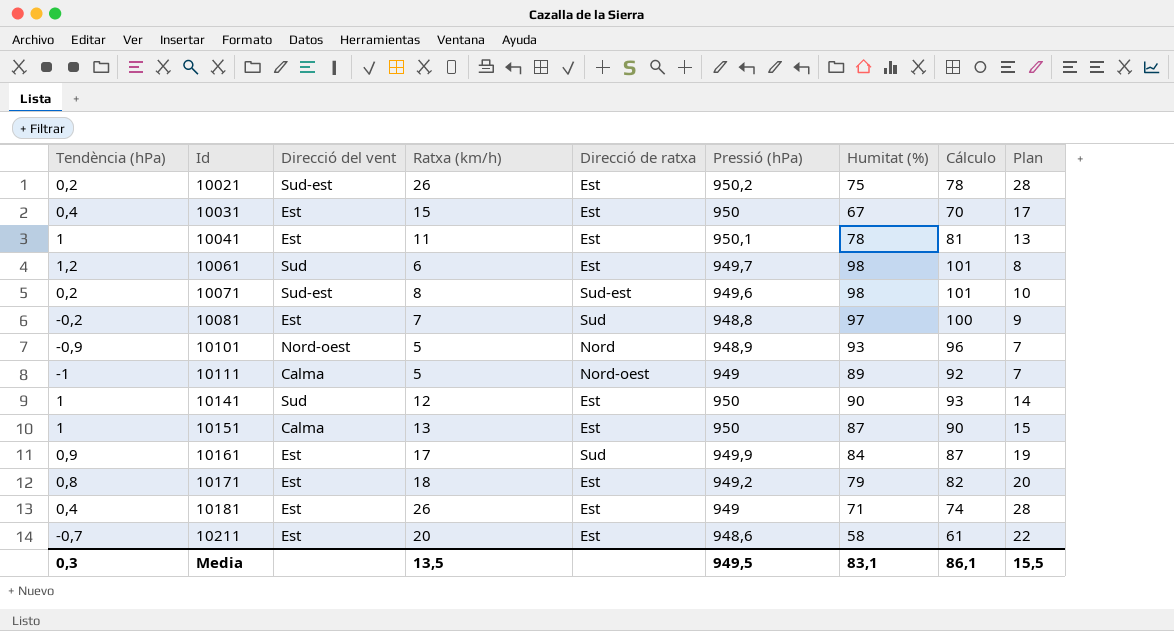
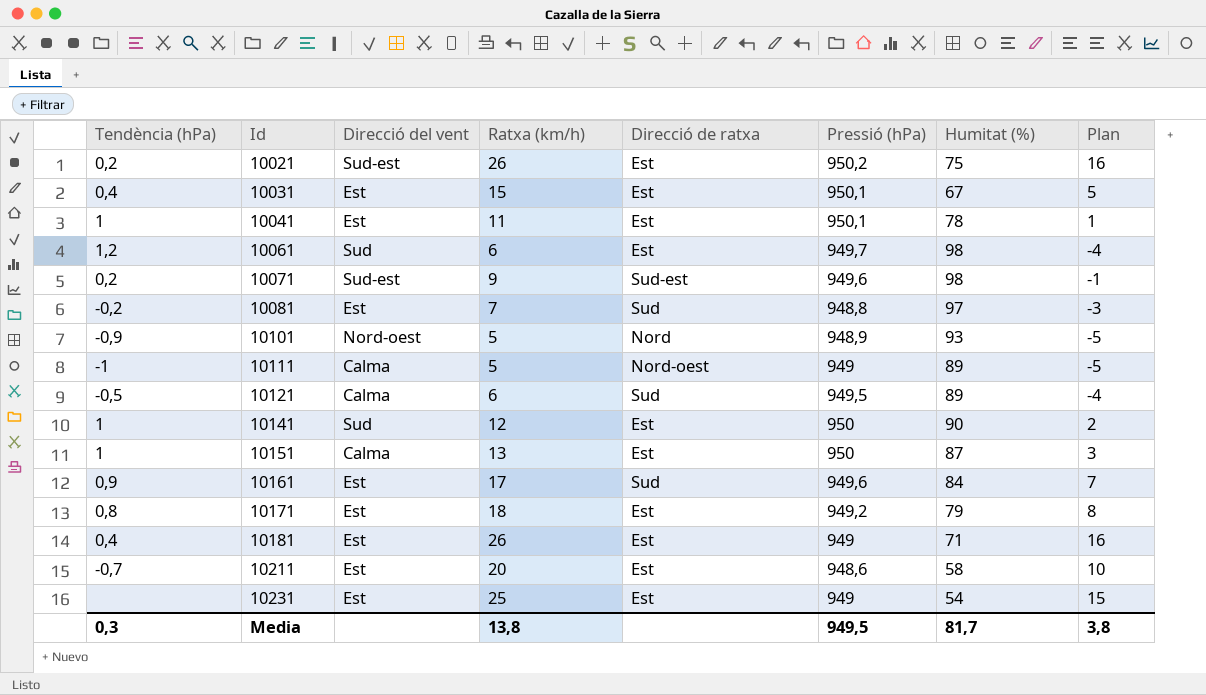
column Cálculo | formula: [Humitat (%)] + 3 -> none
column Plan | formula: [Ratxa (km/h)] + 2 -> [Ratxa (km/h)] - 10
10031 | Pressió (hPa): 950 -> 950,1
10071 | Ratxa (km/h): 8 -> 9
row 10121: none -> -0,5 | Calma | 6 | Sud | 949,5 | 89 | -4
10161 | Pressió (hPa): 949,9 -> 949,6
row 10231: none -> none | Est | 25 | Est | 949 | 54 | 15
Media | Ratxa (km/h): 13,5 -> 13,8
Media | Humitat (%): 83,1 -> 81,7
Media | Plan: 15,5 -> 3,8

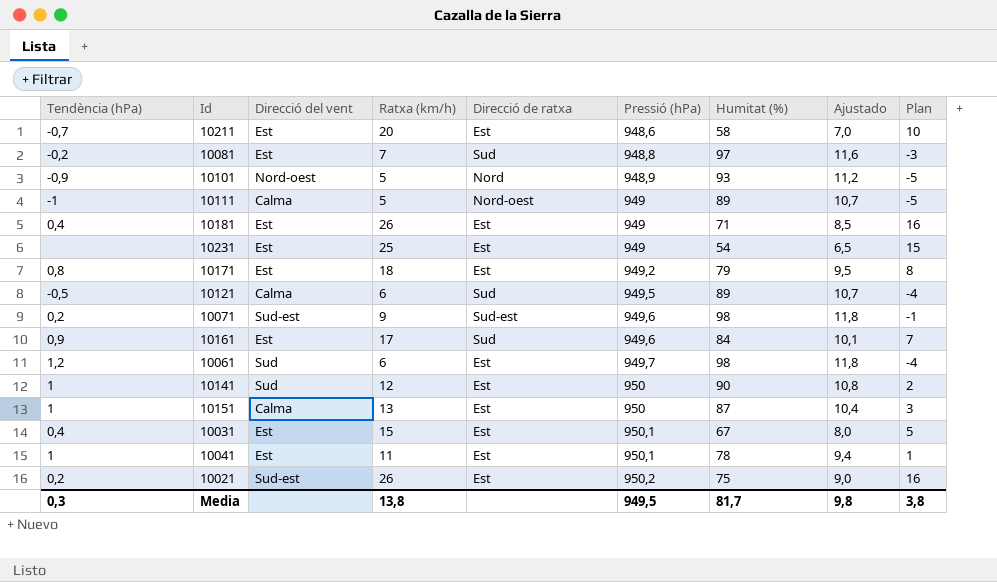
row order: Id ascending -> Pressió (hPa) ascending
column Ajustado | formula: none -> [Humitat (%)] * 0,12

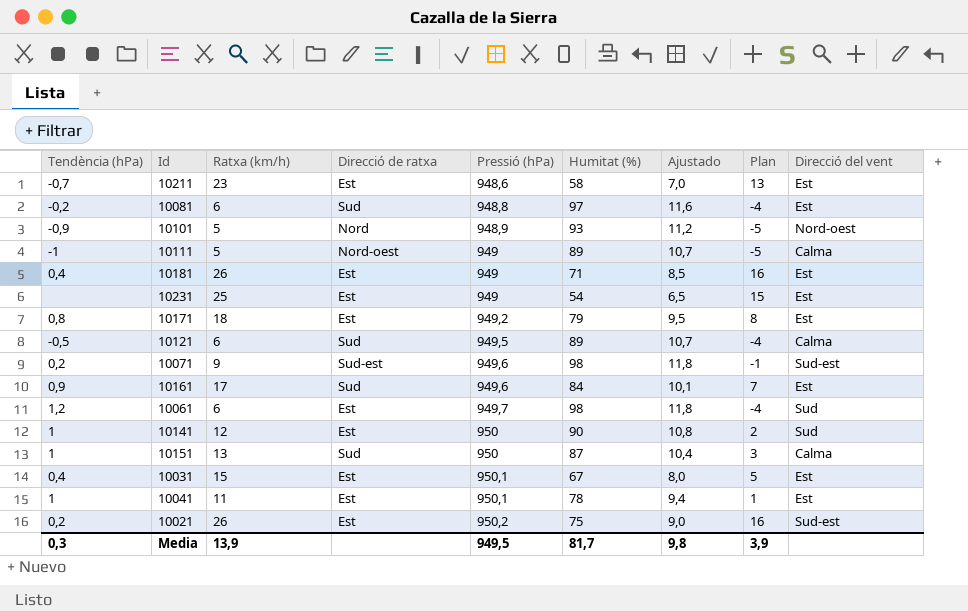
column Direcció del vent | position: 3 -> 9
10211 | Ratxa (km/h): 20 -> 23
10211 | Plan: 10 -> 13
10081 | Ratxa (km/h): 7 -> 6
10081 | Plan: -3 -> -4
10151 | Direcció de ratxa: Est -> Sud
Media | Ratxa (km/h): 13,8 -> 13,9
Media | Plan: 3,8 -> 3,9

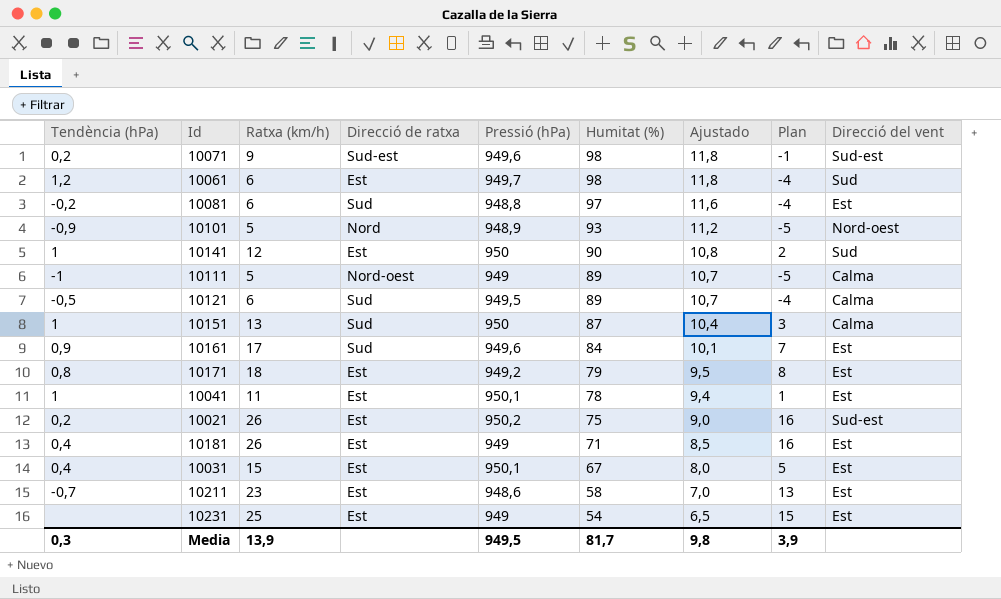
row order: Pressió (hPa) ascending -> Humitat (%) descending

